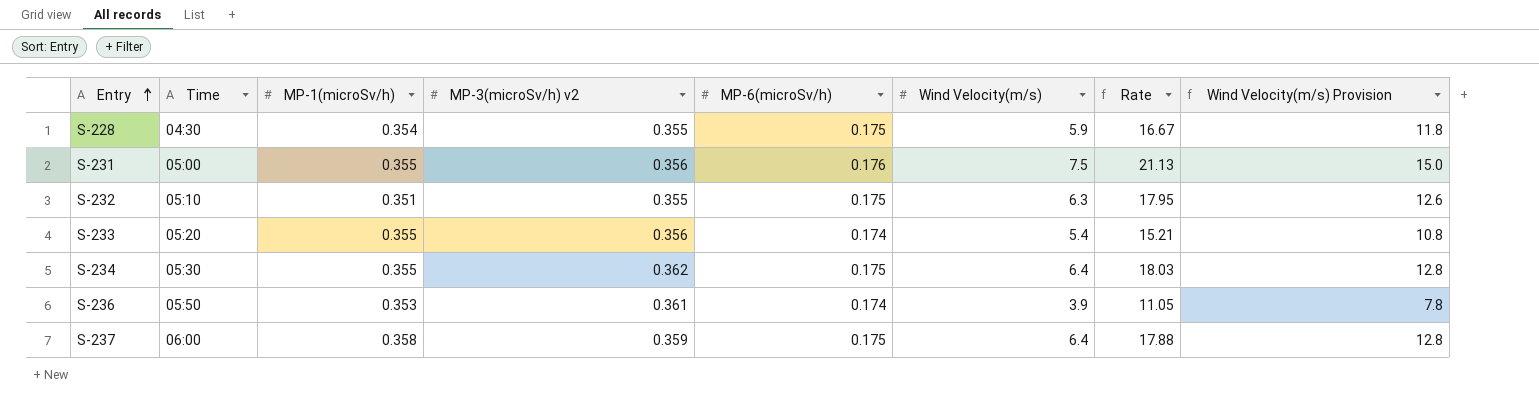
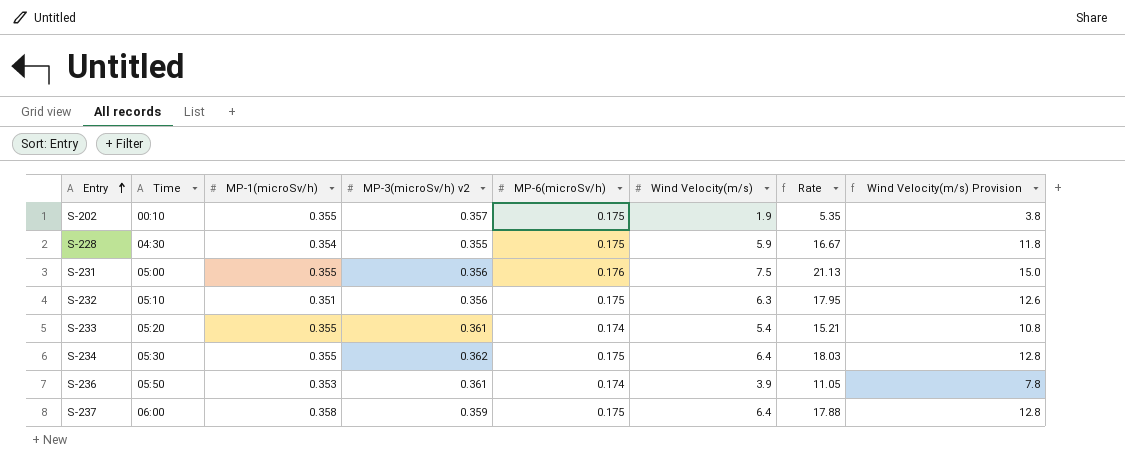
row S-202: none -> 00:10 | 0.355 | 0.357 | 0.175 | 1.9 | 5.35 | 3.8
S-232 | MP-3(microSv/h) v2: 0.355 -> 0.356
S-233 | MP-3(microSv/h) v2: 0.356 -> 0.361

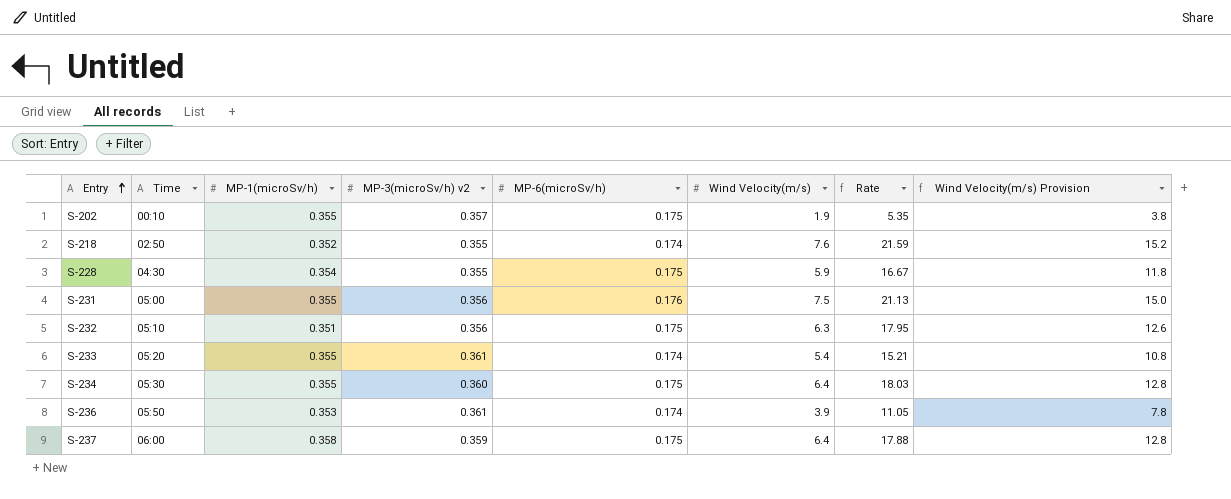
row S-218: none -> 02:50 | 0.352 | 0.355 | 0.174 | 7.6 | 21.59 | 15.2
S-234 | MP-3(microSv/h) v2: 0.362 -> 0.360

